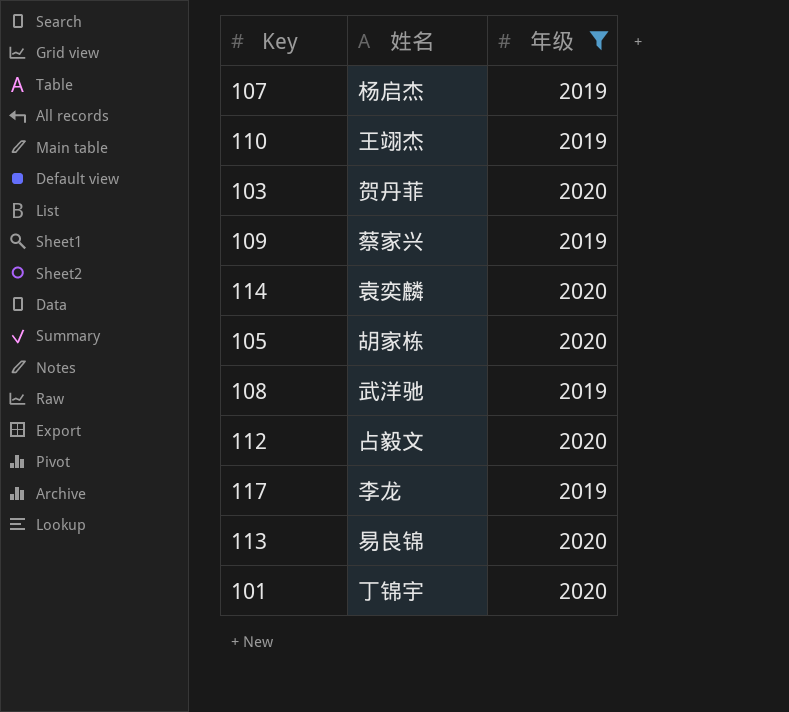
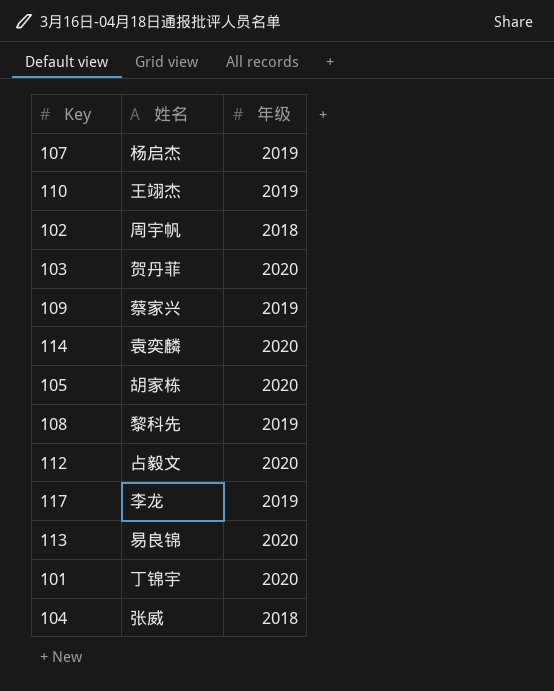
filter: 年级 != 2018 -> none
108 | 姓名: 武洋驰 -> 黎科先

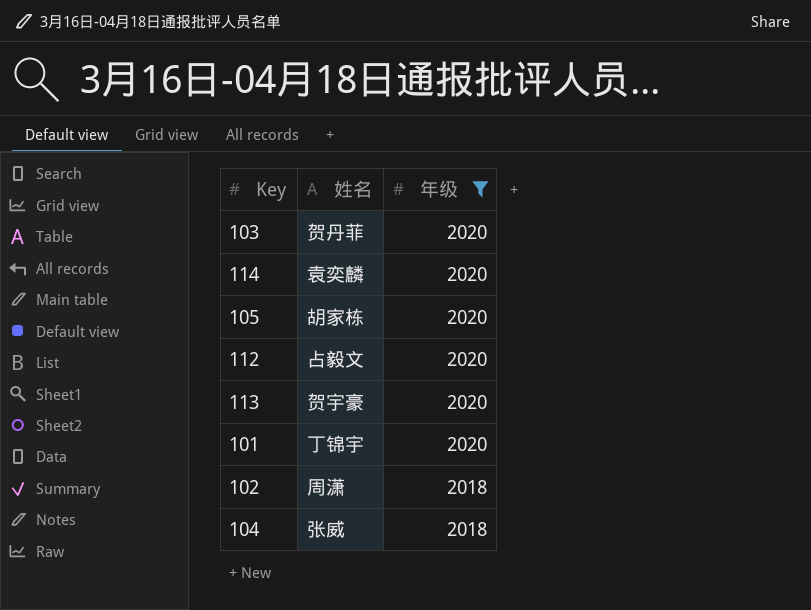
filter: none -> 年级 != 2019
row order: none -> 年级 descending
113 | 姓名: 易良锦 -> 贺宇豪
102 | 姓名: 周宇帆 -> 周潇

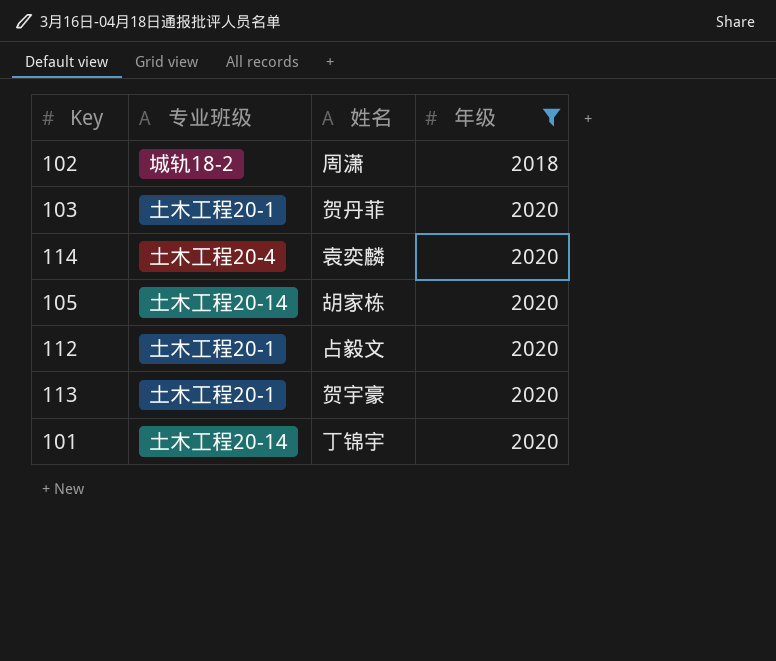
row order: 年级 descending -> 年级 ascending
column 专业班级 | position: none -> 2
row 104: 张威 | 2018 -> none

